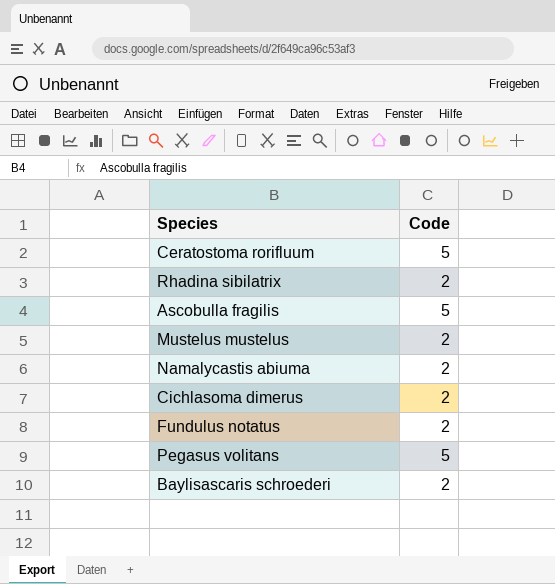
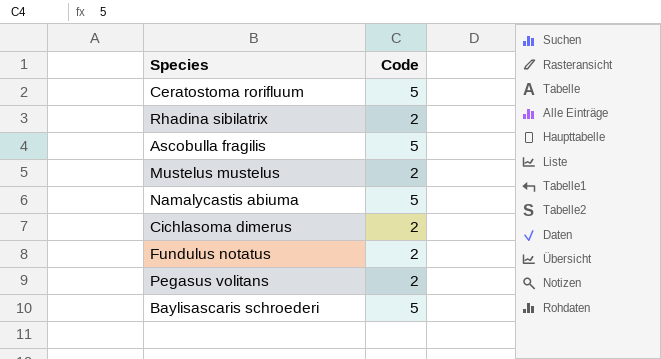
Namalycastis abiuma | Code: 2 -> 5
Pegasus volitans | Code: 5 -> 2
Baylisascaris schroederi | Code: 2 -> 5

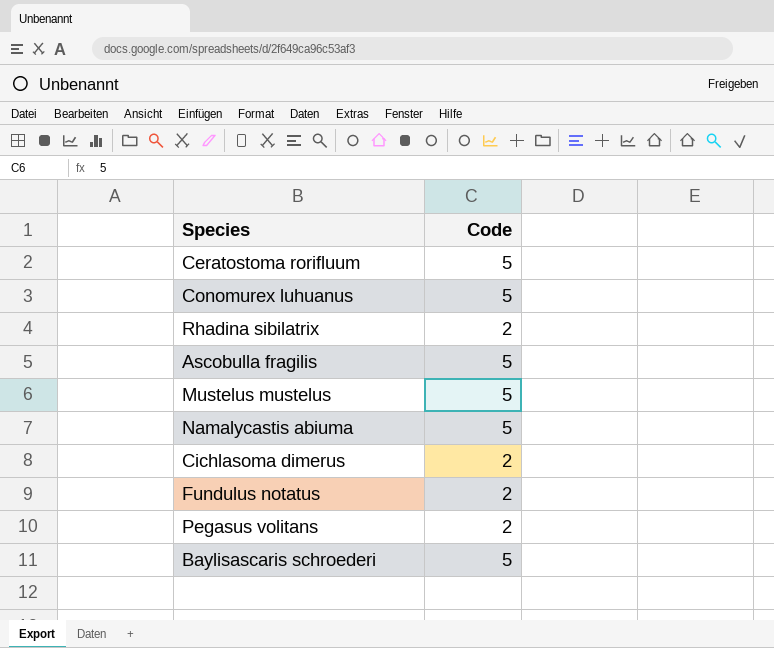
row Conomurex luhuanus: none -> 5
Mustelus mustelus | Code: 2 -> 5

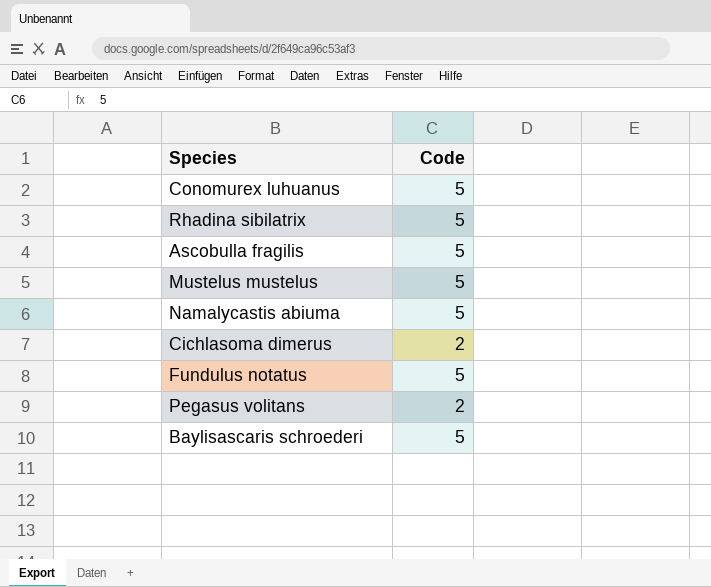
row Ceratostoma rorifluum: 5 -> none
Rhadina sibilatrix | Code: 2 -> 5
Fundulus notatus | Code: 2 -> 5

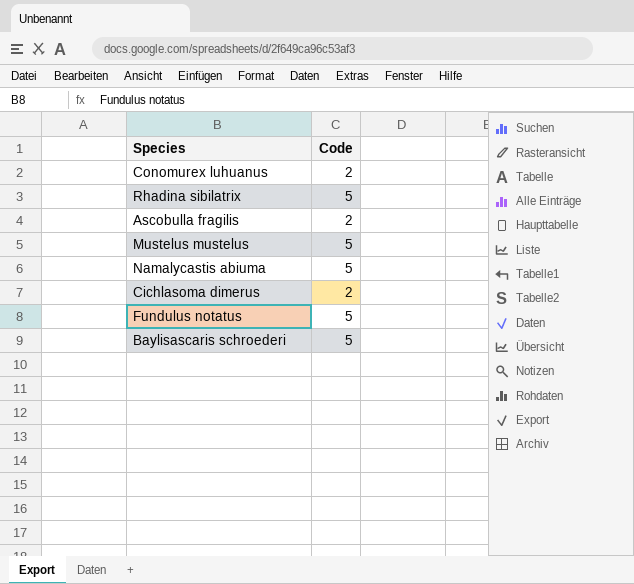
row Pegasus volitans: 2 -> none
Conomurex luhuanus | Code: 5 -> 2
Ascobulla fragilis | Code: 5 -> 2

